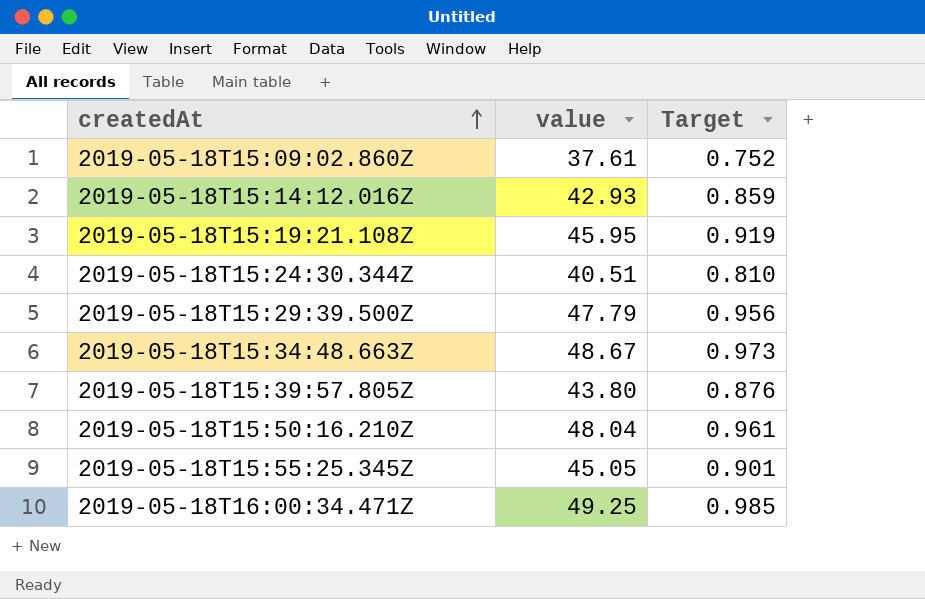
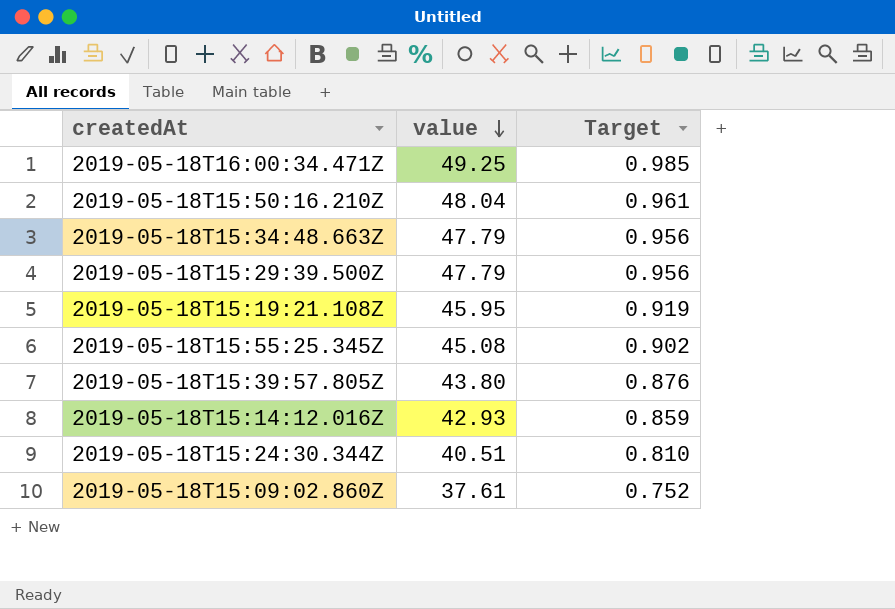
row order: createdAt ascending -> value descending
2019-05-18T15:34:48.663Z | value: 48.67 -> 47.79
2019-05-18T15:34:48.663Z | Target: 0.973 -> 0.956
2019-05-18T15:55:25.345Z | value: 45.05 -> 45.08
2019-05-18T15:55:25.345Z | Target: 0.901 -> 0.902

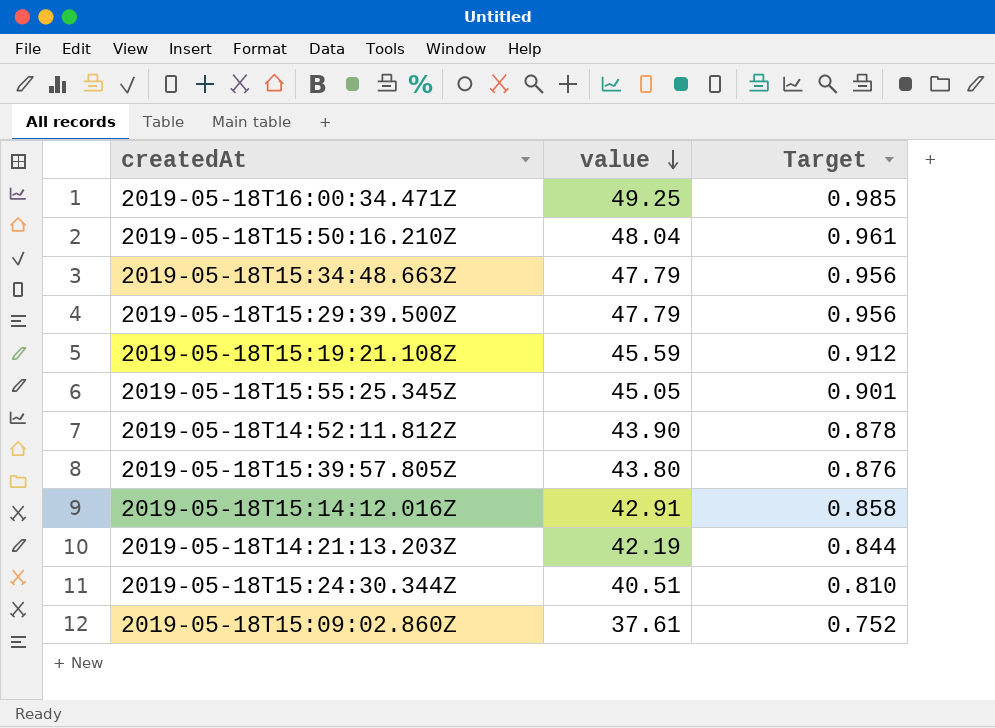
2019-05-18T15:19:21.108Z | value: 45.95 -> 45.59
2019-05-18T15:19:21.108Z | Target: 0.919 -> 0.912
2019-05-18T15:55:25.345Z | value: 45.08 -> 45.05
2019-05-18T15:55:25.345Z | Target: 0.902 -> 0.901
row 2019-05-18T14:52:11.812Z: none -> 43.90 | 0.878
2019-05-18T15:14:12.016Z | value: 42.93 -> 42.91
2019-05-18T15:14:12.016Z | Target: 0.859 -> 0.858
row 2019-05-18T14:21:13.203Z: none -> 42.19 | 0.844

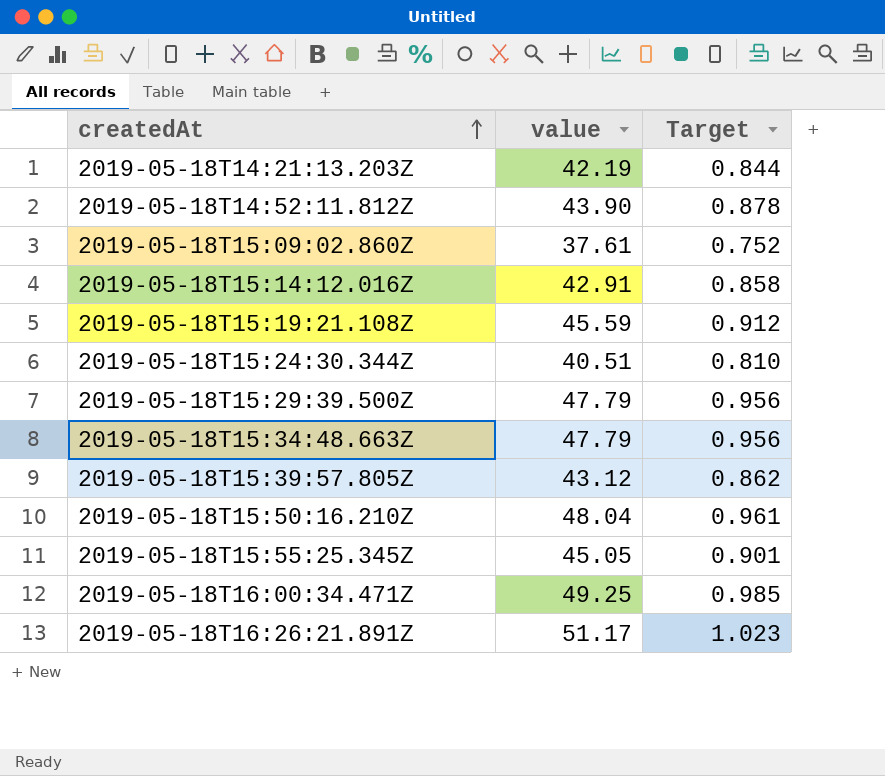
row order: value descending -> createdAt ascending
2019-05-18T15:39:57.805Z | value: 43.80 -> 43.12
2019-05-18T15:39:57.805Z | Target: 0.876 -> 0.862
row 2019-05-18T16:26:21.891Z: none -> 51.17 | 1.023

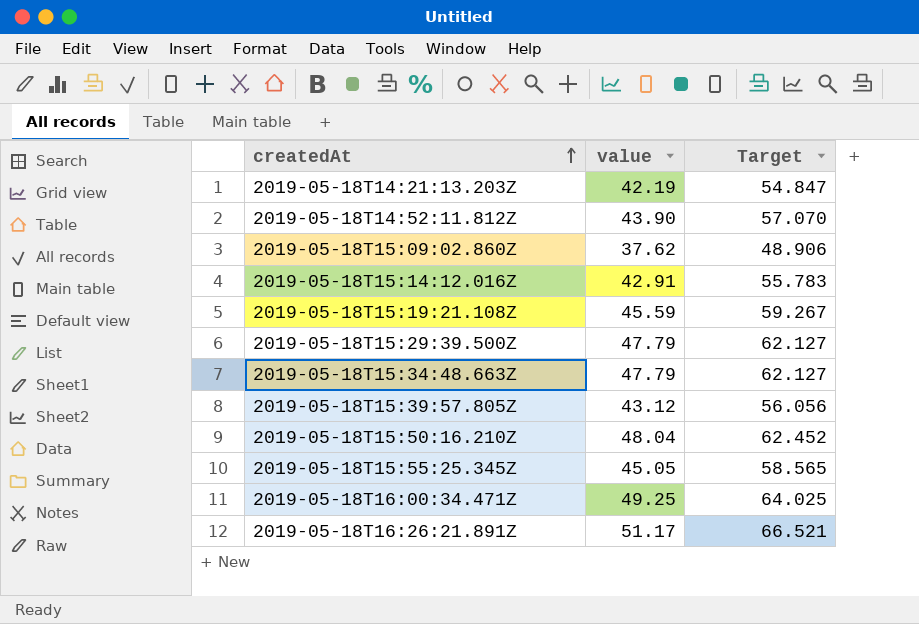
column Target | formula: [value] * 0.02 -> [value] * 1.3
row 2019-05-18T15:24:30.344Z: 40.51 | 0.810 -> none
2019-05-18T15:09:02.860Z | value: 37.61 -> 37.62

